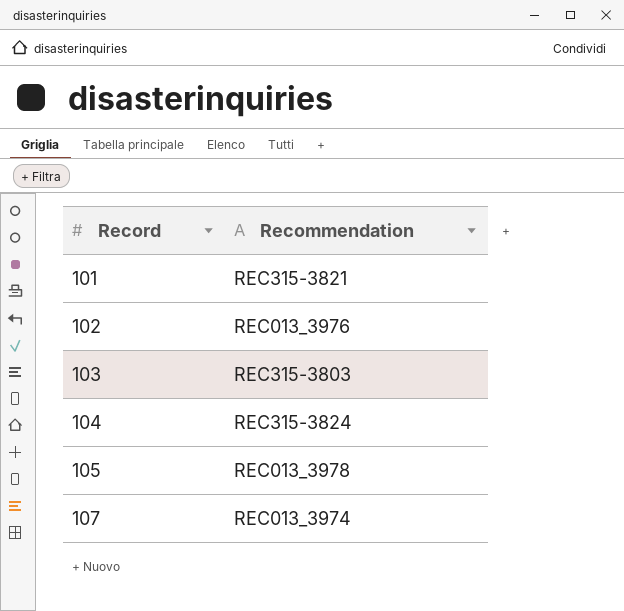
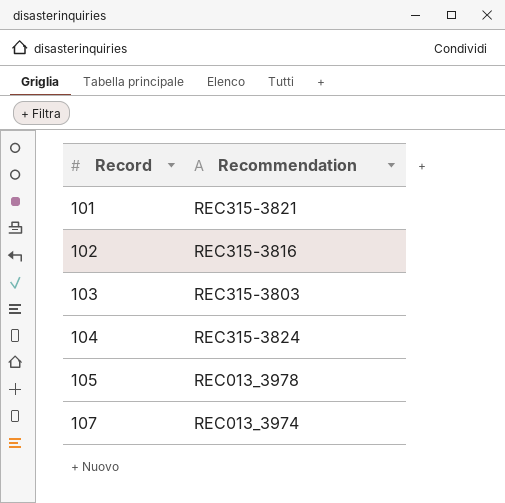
102 | Recommendation: REC013_3976 -> REC315-3816

